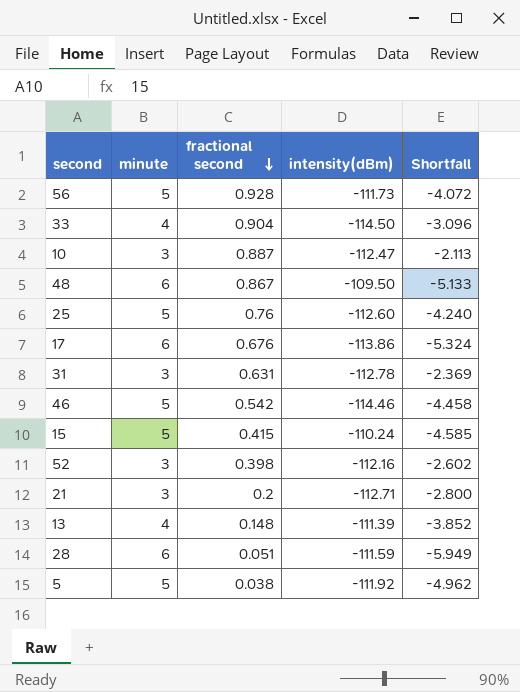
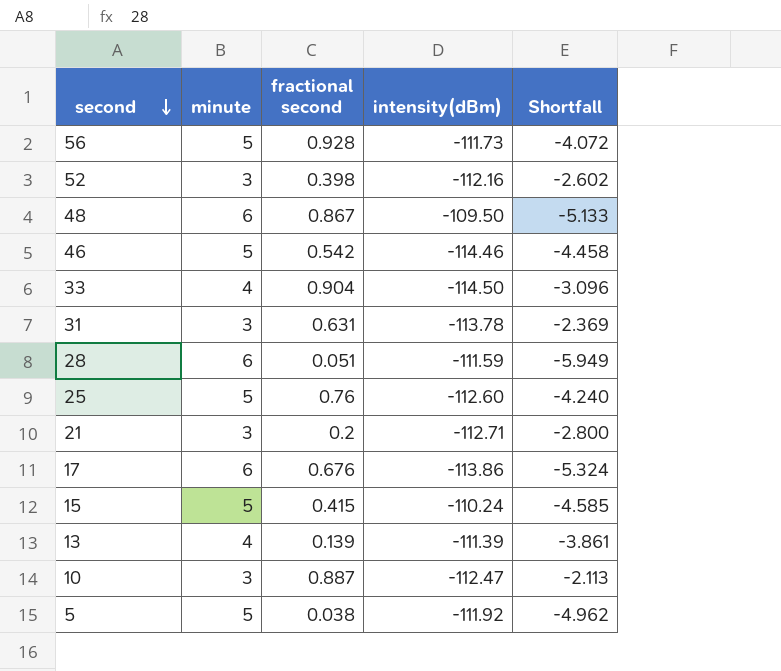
row order: fractional second descending -> second descending
31 | intensity(dBm): -112.78 -> -113.78
13 | fractional second: 0.148 -> 0.139
13 | Shortfall: -3.852 -> -3.861

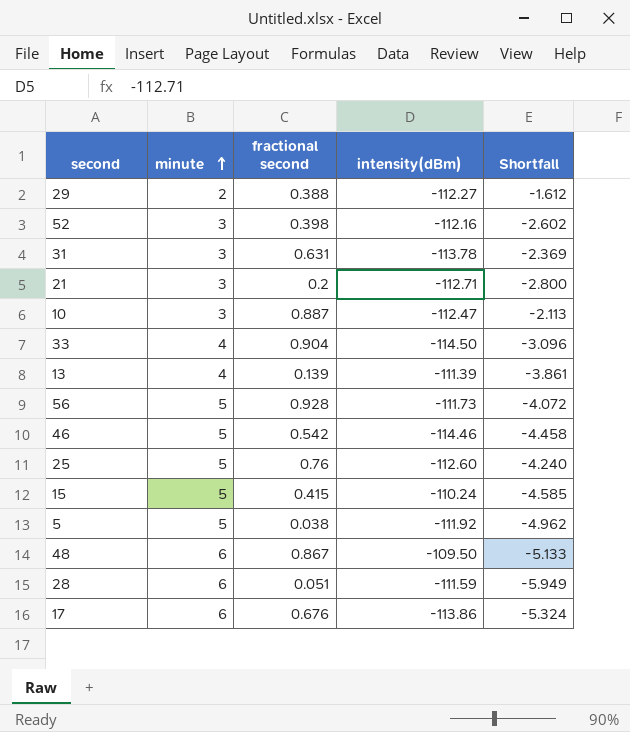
row order: second descending -> minute ascending
row 29: none -> 2 | 0.388 | -112.27 | -1.612

